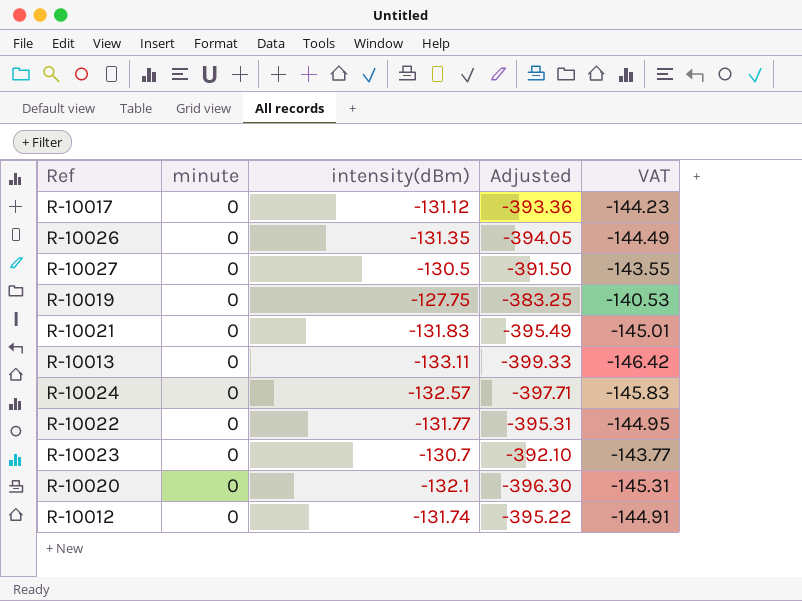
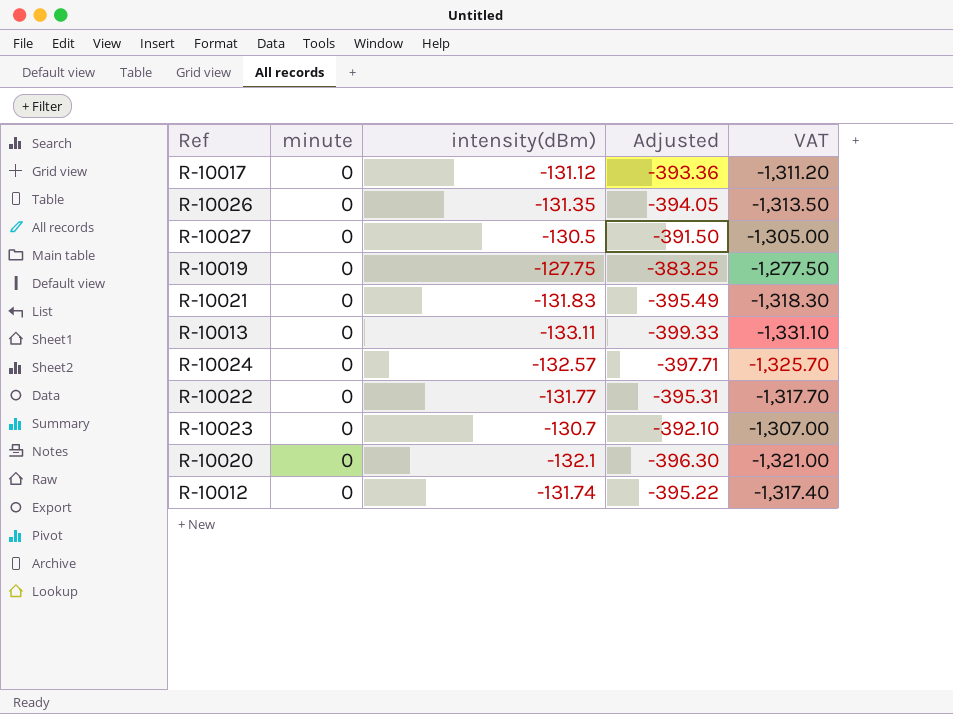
column VAT | formula: [intensity(dBm)] * 1.1 -> [intensity(dBm)] * 10

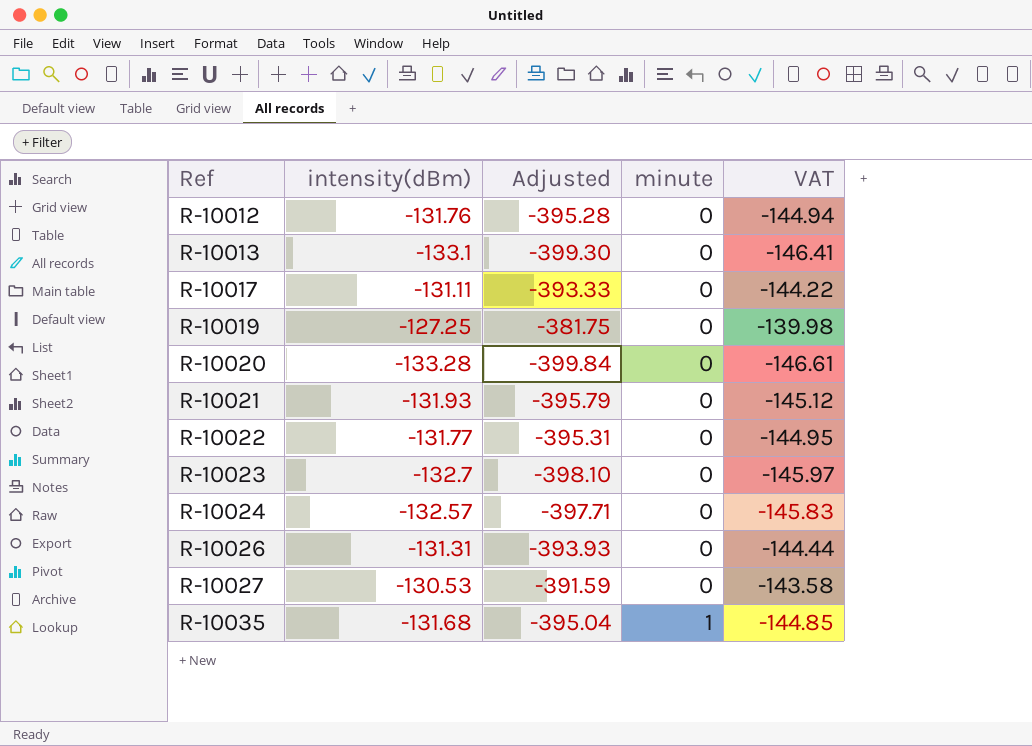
row order: none -> Ref ascending
column minute | position: 2 -> 4
column VAT | formula: [intensity(dBm)] * 10 -> [intensity(dBm)] * 1.1
R-10012 | intensity(dBm): -131.74 -> -131.76
R-10012 | Adjusted: -395.22 -> -395.28
R-10013 | intensity(dBm): -133.11 -> -133.1
R-10013 | Adjusted: -399.33 -> -399.30
R-10017 | intensity(dBm): -131.12 -> -131.11
R-10017 | Adjusted: -393.36 -> -393.33
R-10019 | intensity(dBm): -127.75 -> -127.25
R-10019 | Adjusted: -383.25 -> -381.75
R-10020 | intensity(dBm): -132.1 -> -133.28
R-10020 | Adjusted: -396.30 -> -399.84
R-10021 | intensity(dBm): -131.83 -> -131.93
R-10021 | Adjusted: -395.49 -> -395.79
R-10023 | intensity(dBm): -130.7 -> -132.7
R-10023 | Adjusted: -392.10 -> -398.10
R-10026 | intensity(dBm): -131.35 -> -131.31
R-10026 | Adjusted: -394.05 -> -393.93
R-10027 | intensity(dBm): -130.5 -> -130.53
R-10027 | Adjusted: -391.50 -> -391.59
row R-10035: none -> -131.68 | -395.04 | 1 | -144.85

